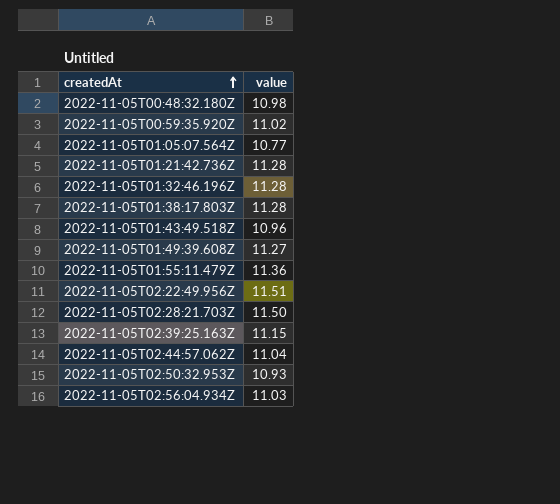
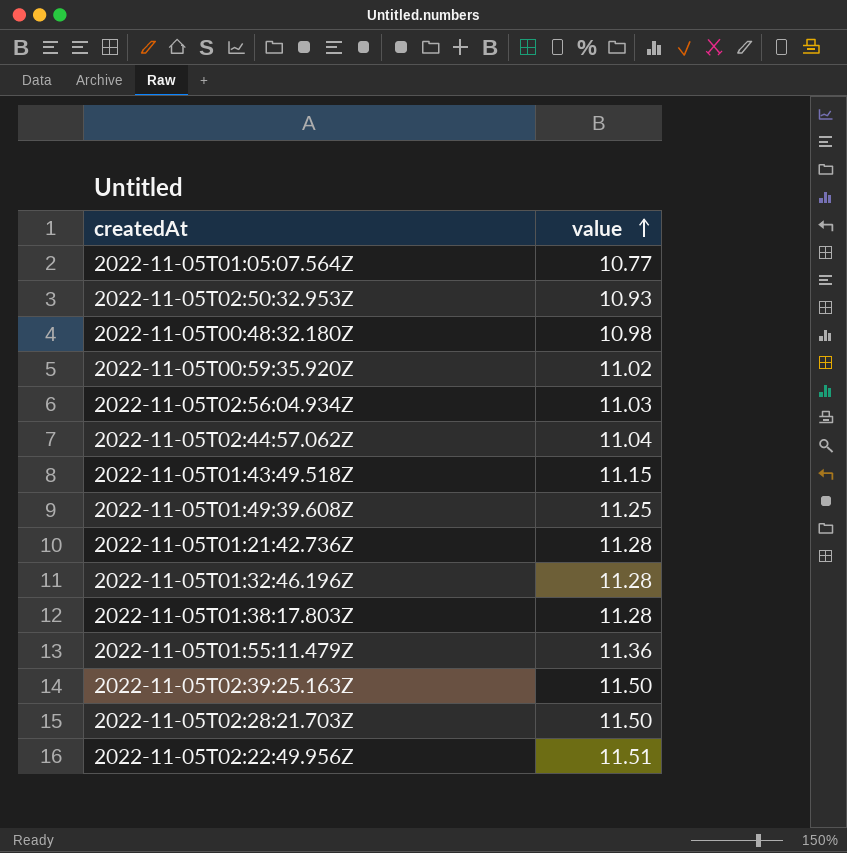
row order: createdAt ascending -> value ascending
2022-11-05T01:43:49.518Z | value: 10.96 -> 11.15
2022-11-05T01:49:39.608Z | value: 11.27 -> 11.25
2022-11-05T02:39:25.163Z | value: 11.15 -> 11.50

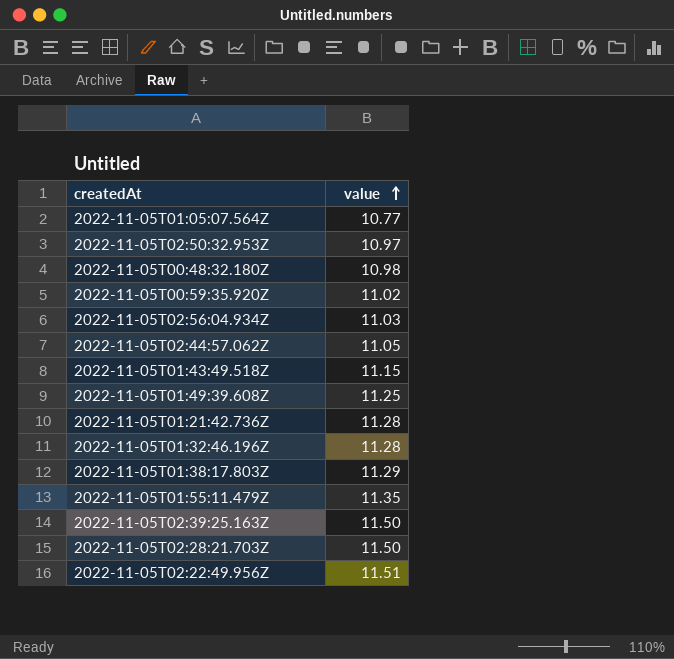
2022-11-05T02:50:32.953Z | value: 10.93 -> 10.97
2022-11-05T02:44:57.062Z | value: 11.04 -> 11.05
2022-11-05T01:38:17.803Z | value: 11.28 -> 11.29
2022-11-05T01:55:11.479Z | value: 11.36 -> 11.35

